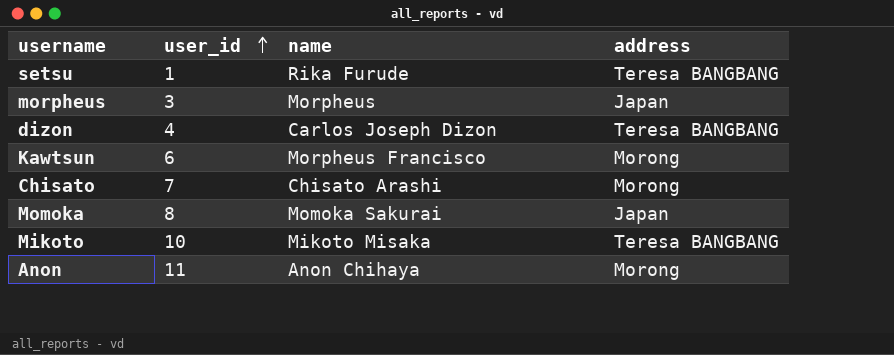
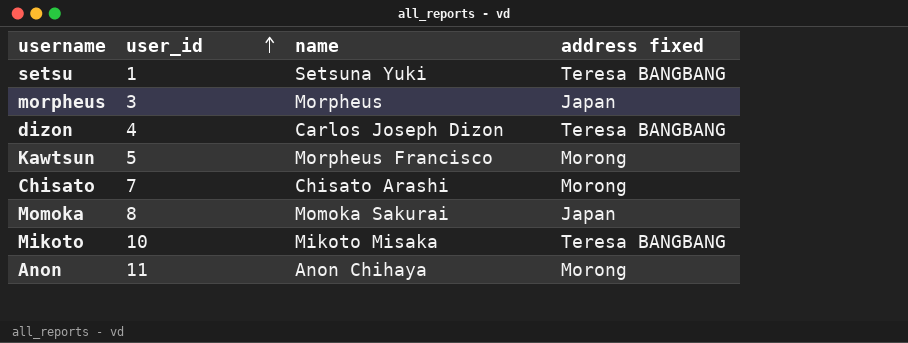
column name: address -> address fixed
setsu | name: Rika Furude -> Setsuna Yuki
Kawtsun | user_id: 6 -> 5

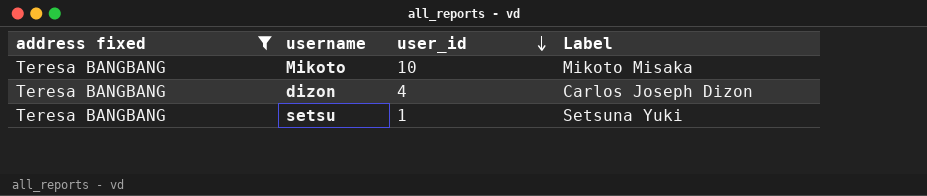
filter: none -> address fixed = Teresa BANGBANG
row order: user_id ascending -> user_id descending
column address fixed | position: 4 -> 1
column name: name -> Label

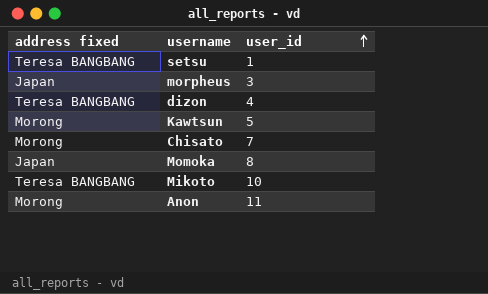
filter: address fixed = Teresa BANGBANG -> none
row order: user_id descending -> user_id ascending
column Label | position: 4 -> none

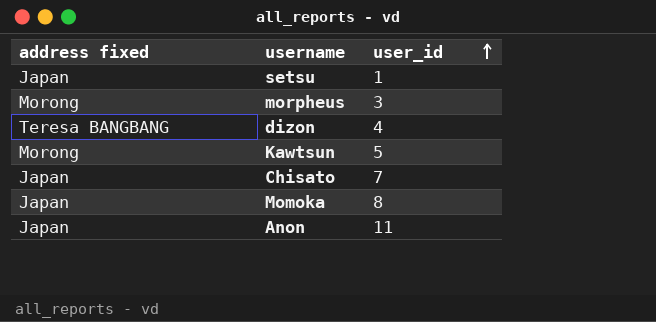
row Mikoto: Teresa BANGBANG | 10 -> none
setsu | address fixed: Teresa BANGBANG -> Japan
morpheus | address fixed: Japan -> Morong
Chisato | address fixed: Morong -> Japan
Anon | address fixed: Morong -> Japan

